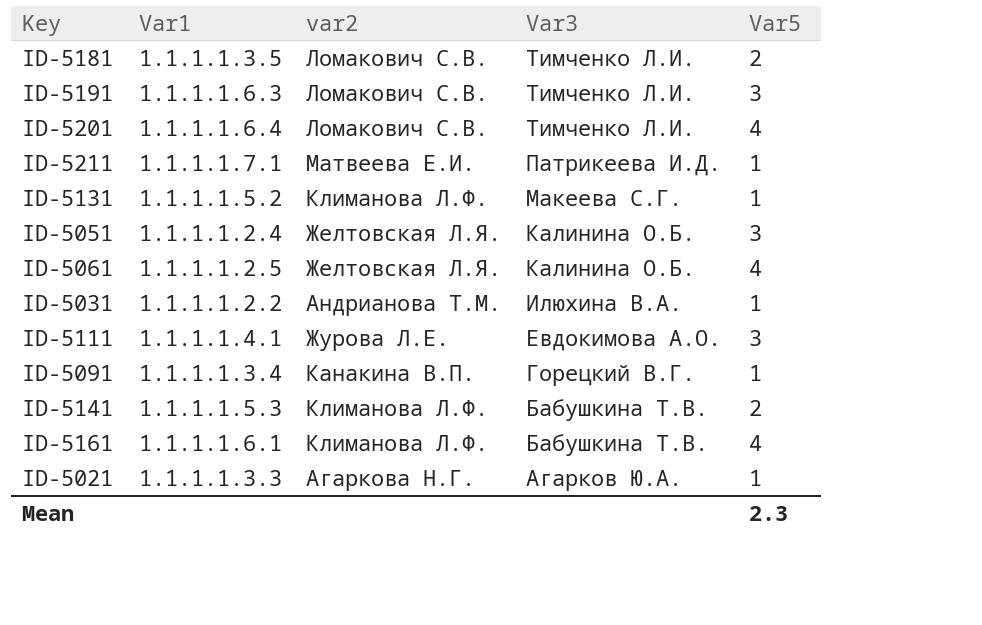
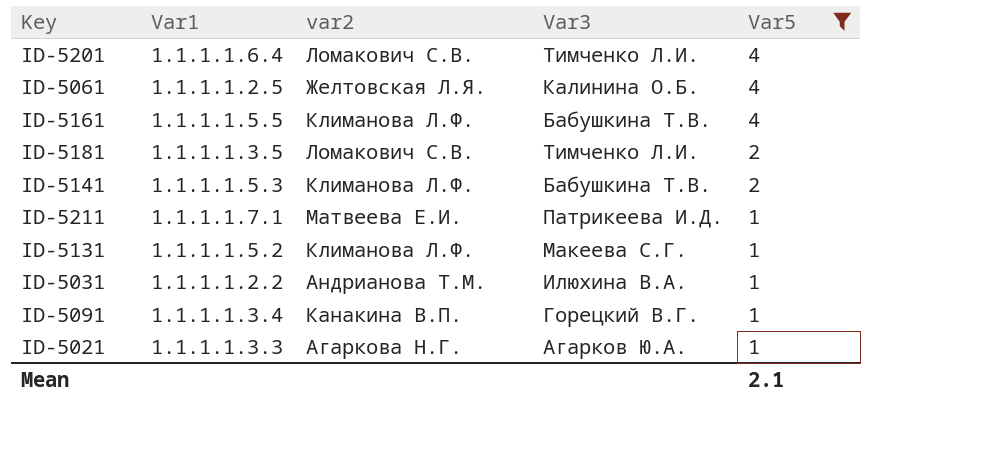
filter: none -> Var5 != 3
row order: Var3 descending -> Var5 descending
ID-5161 | Var1: 1.1.1.1.6.1 -> 1.1.1.1.5.5
Mean | Var5: 2.3 -> 2.1

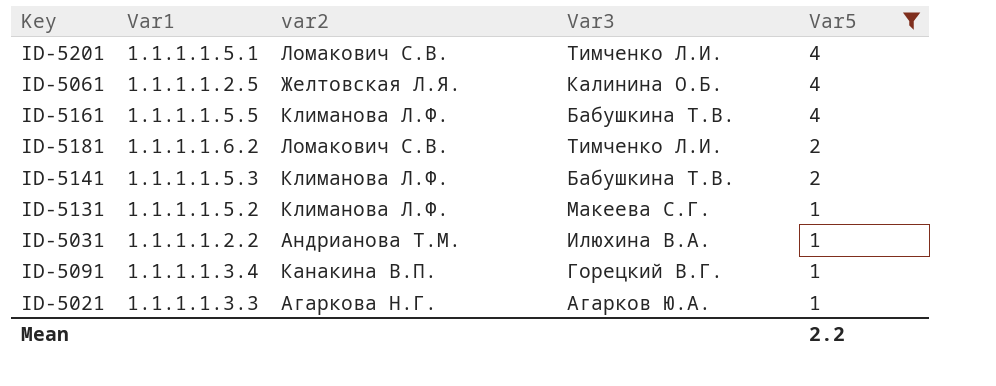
row ID-5211: 1.1.1.1.7.1 | Матвеева Е.И. | Патрикеева И.Д. | 1 -> none
ID-5201 | Var1: 1.1.1.1.6.4 -> 1.1.1.1.5.1
ID-5181 | Var1: 1.1.1.1.3.5 -> 1.1.1.1.6.2
Mean | Var5: 2.1 -> 2.2

